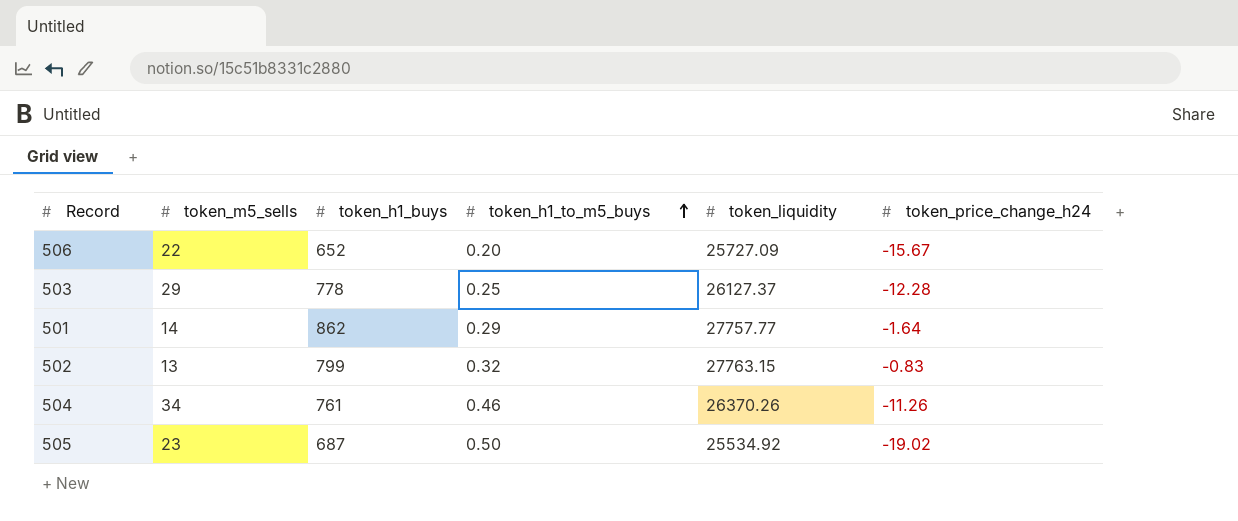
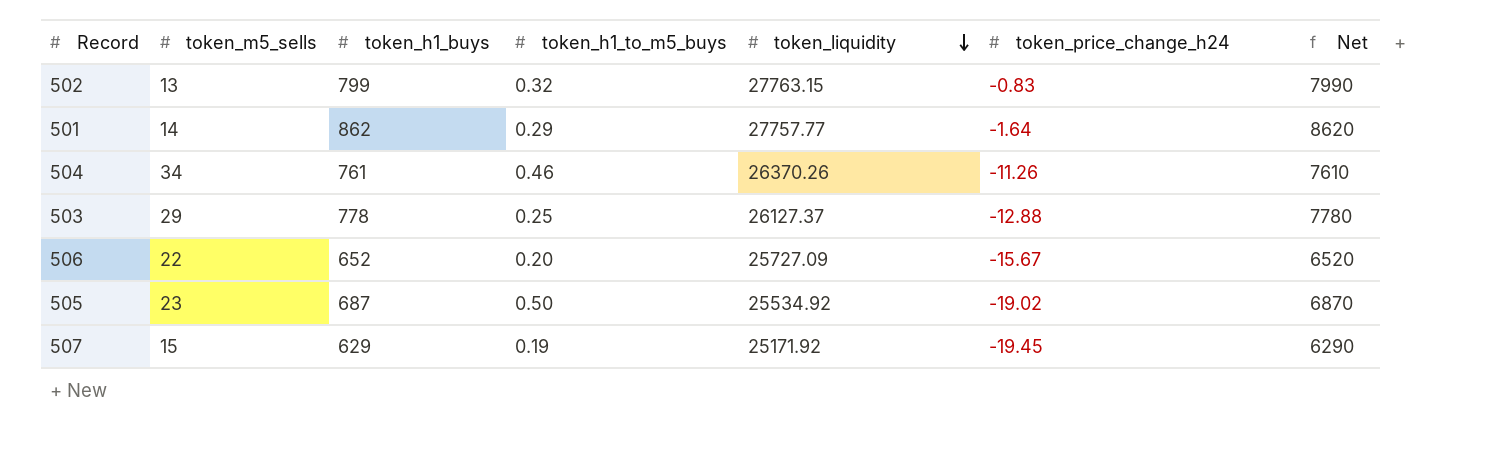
row order: token_h1_to_m5_buys ascending -> token_liquidity descending
column Net | formula: none -> [token_h1_buys] * 10
503 | token_price_change_h24: -12.28 -> -12.88
row 507: none -> 15 | 629 | 0.19 | 25171.92 | -19.45 | 6290

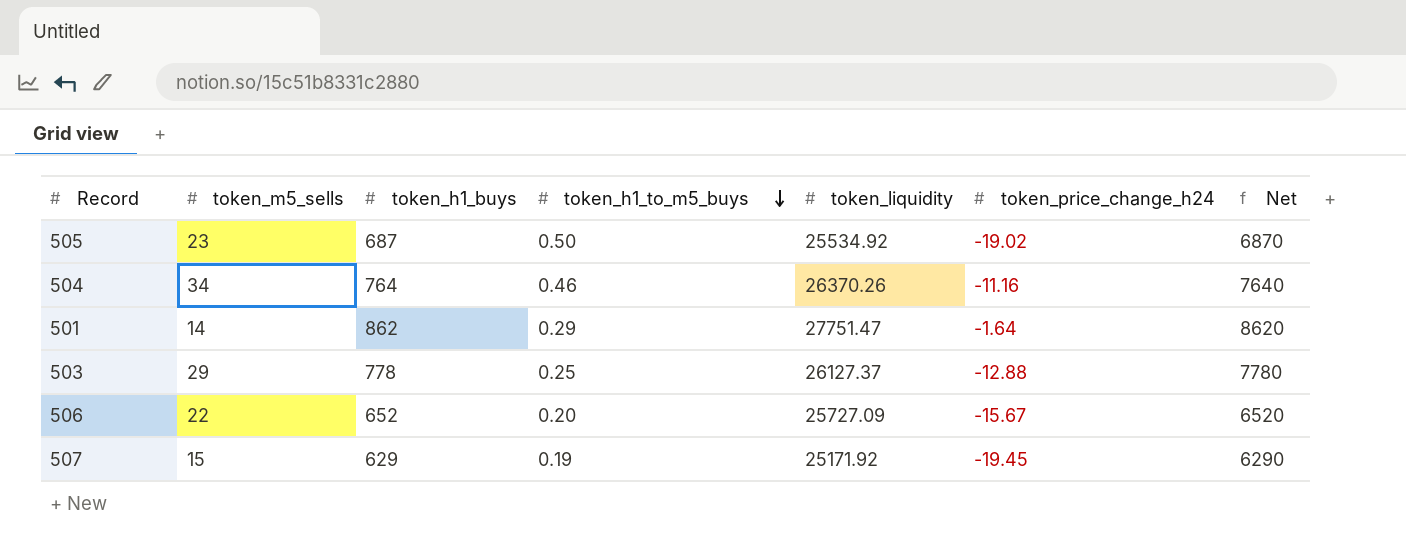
row order: token_liquidity descending -> token_h1_to_m5_buys descending
row 502: 13 | 799 | 0.32 | 27763.15 | -0.83 | 7990 -> none
504 | token_h1_buys: 761 -> 764
504 | token_price_change_h24: -11.26 -> -11.16
504 | Net: 7610 -> 7640
501 | token_liquidity: 27757.77 -> 27751.47

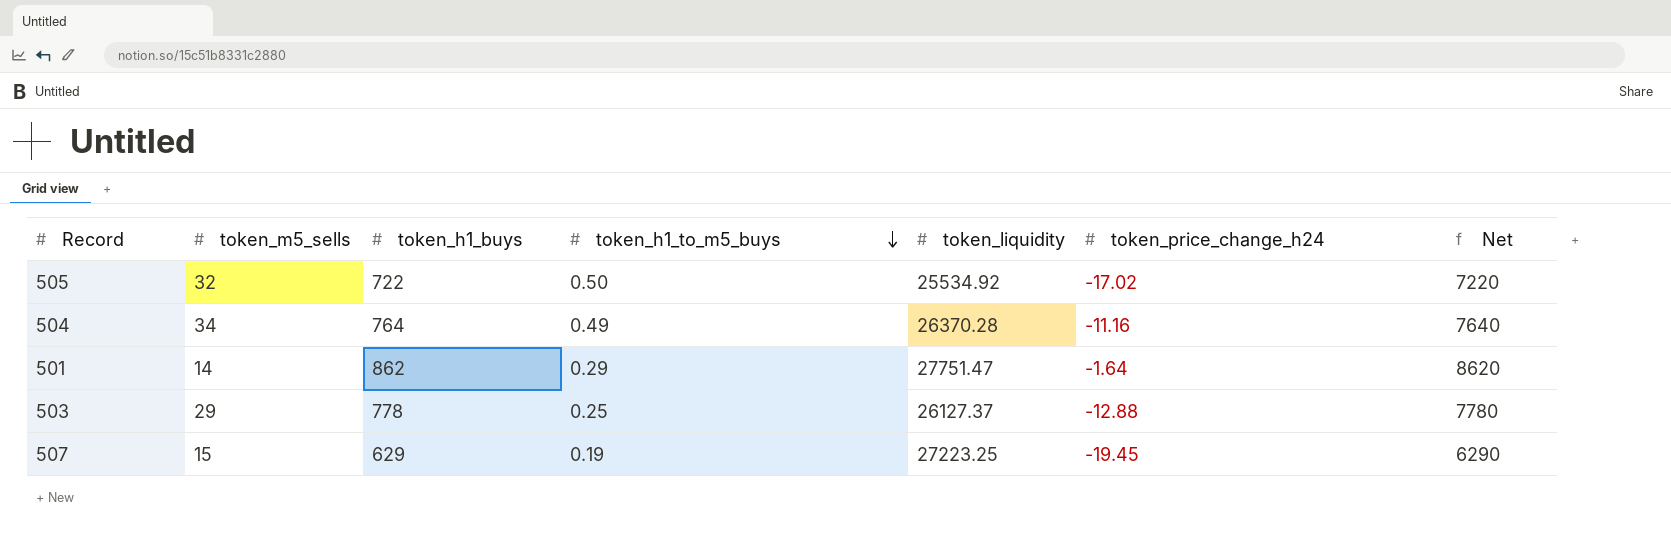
row 506: 22 | 652 | 0.20 | 25727.09 | -15.67 | 6520 -> none
505 | token_m5_sells: 23 -> 32
505 | token_h1_buys: 687 -> 722
505 | token_price_change_h24: -19.02 -> -17.02
505 | Net: 6870 -> 7220
504 | token_h1_to_m5_buys: 0.46 -> 0.49
504 | token_liquidity: 26370.26 -> 26370.28
507 | token_liquidity: 25171.92 -> 27223.25

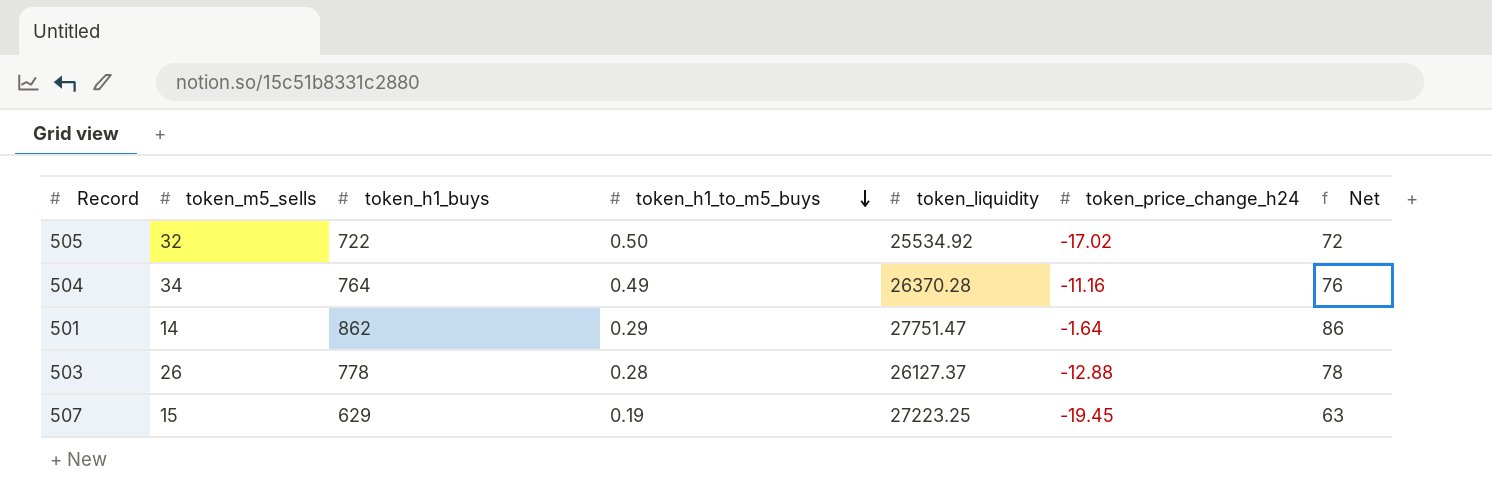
column Net | formula: [token_h1_buys] * 10 -> [token_h1_buys] * 0.1
503 | token_m5_sells: 29 -> 26
503 | token_h1_to_m5_buys: 0.25 -> 0.28

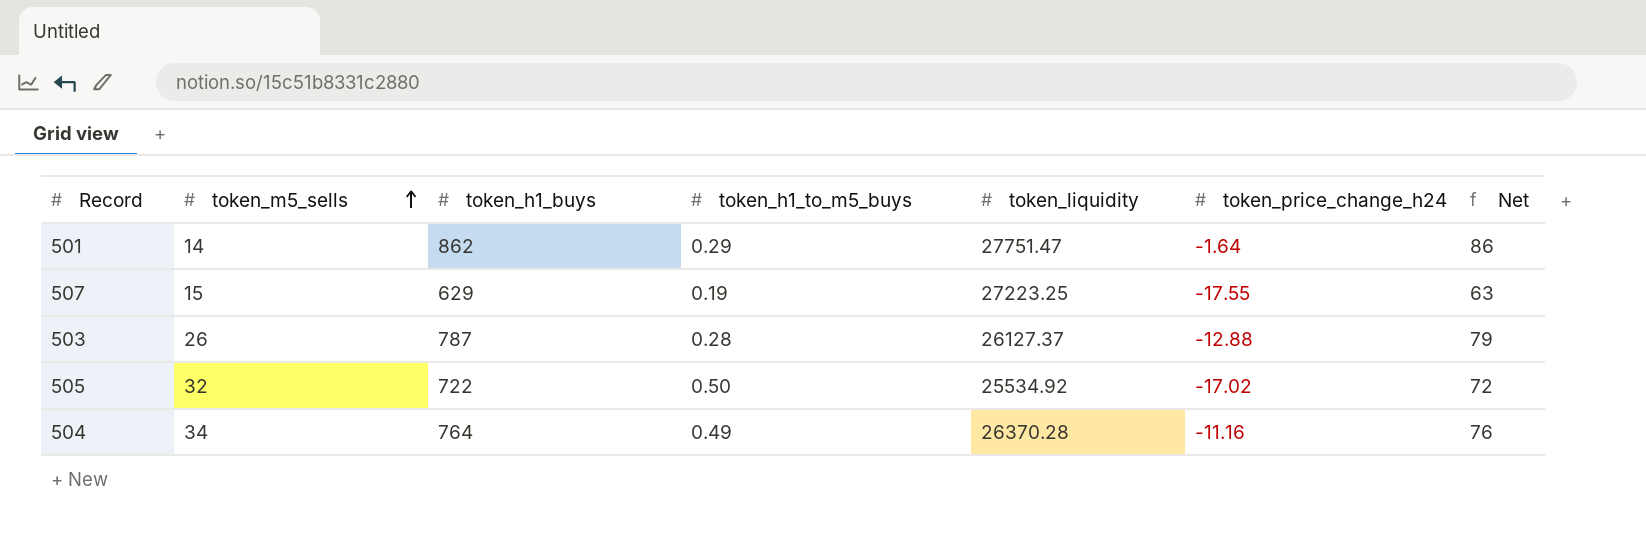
row order: token_h1_to_m5_buys descending -> token_m5_sells ascending
507 | token_price_change_h24: -19.45 -> -17.55
503 | token_h1_buys: 778 -> 787
503 | Net: 78 -> 79

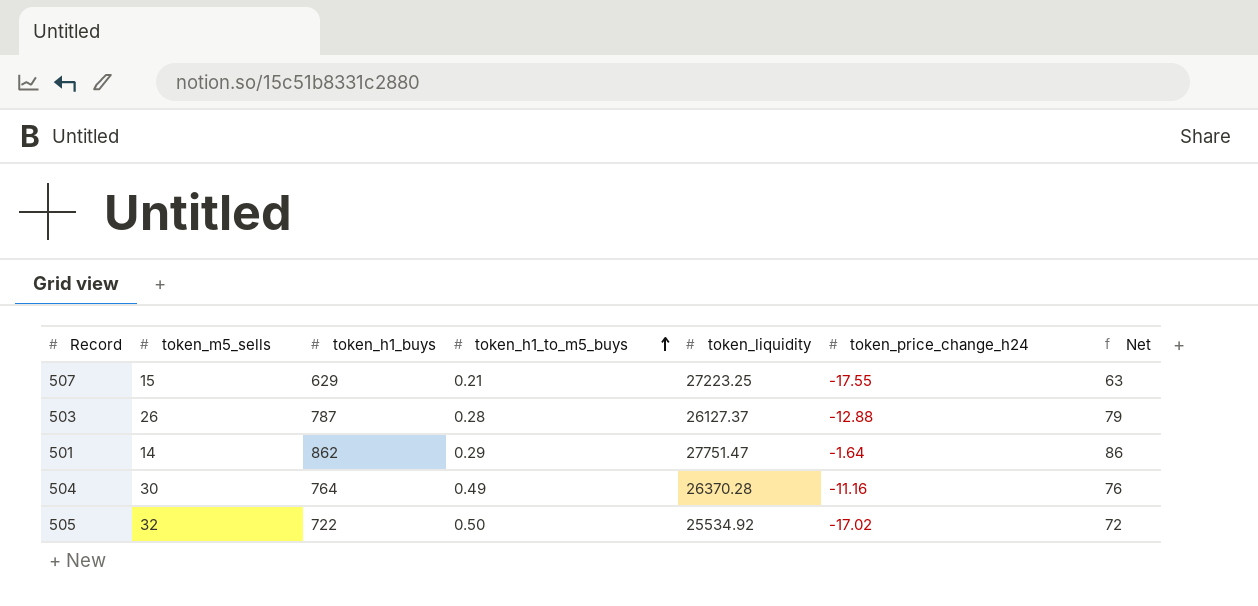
row order: token_m5_sells ascending -> token_h1_to_m5_buys ascending
507 | token_h1_to_m5_buys: 0.19 -> 0.21
504 | token_m5_sells: 34 -> 30

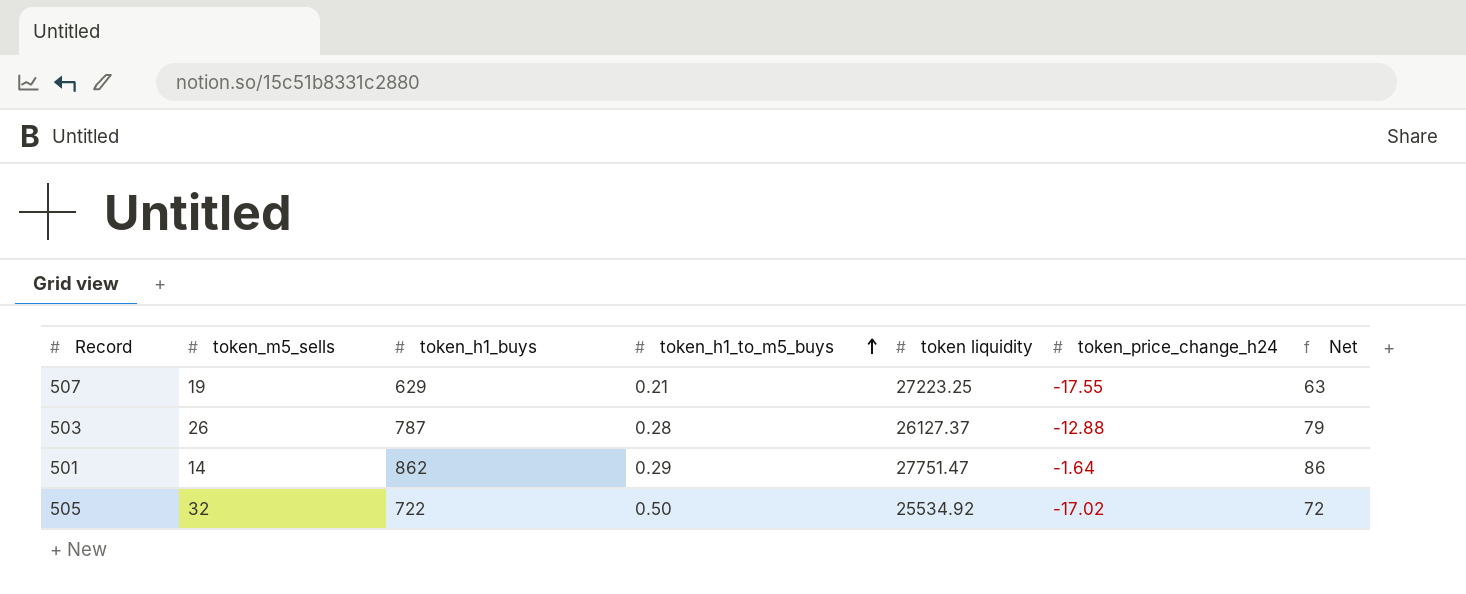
column name: token_liquidity -> token liquidity
row 504: 30 | 764 | 0.49 | 26370.28 | -11.16 | 76 -> none
507 | token_m5_sells: 15 -> 19

